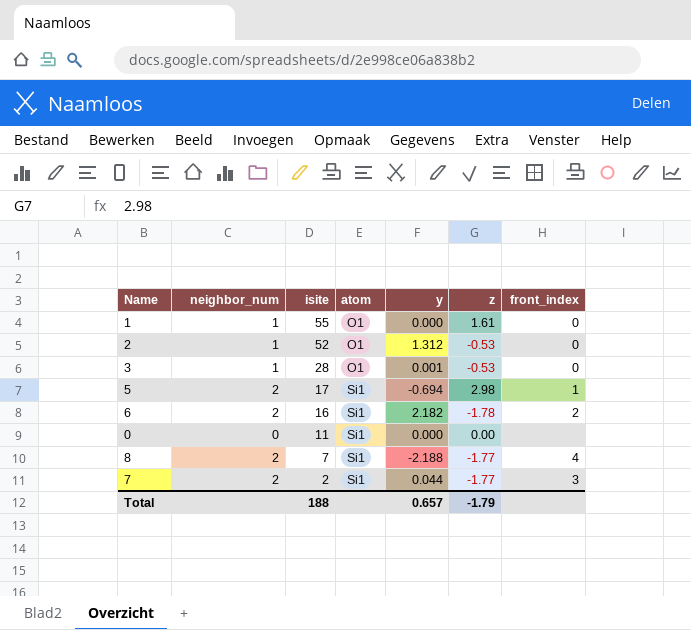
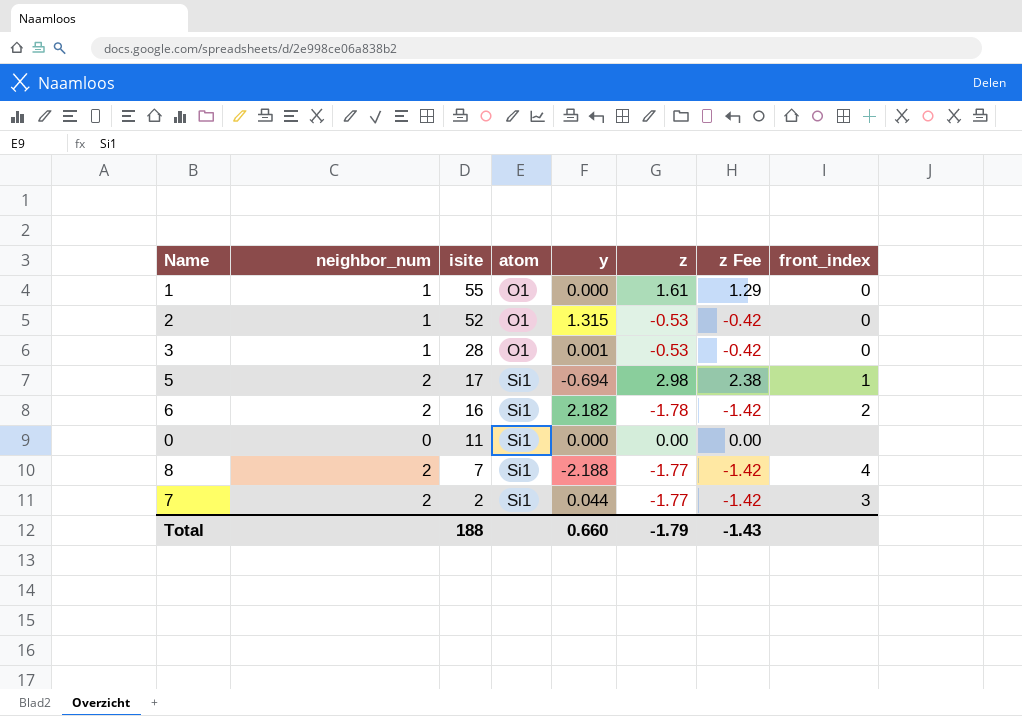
column z Fee | formula: none -> [z] * 0.8
2 | y: 1.312 -> 1.315
Total | y: 0.657 -> 0.660

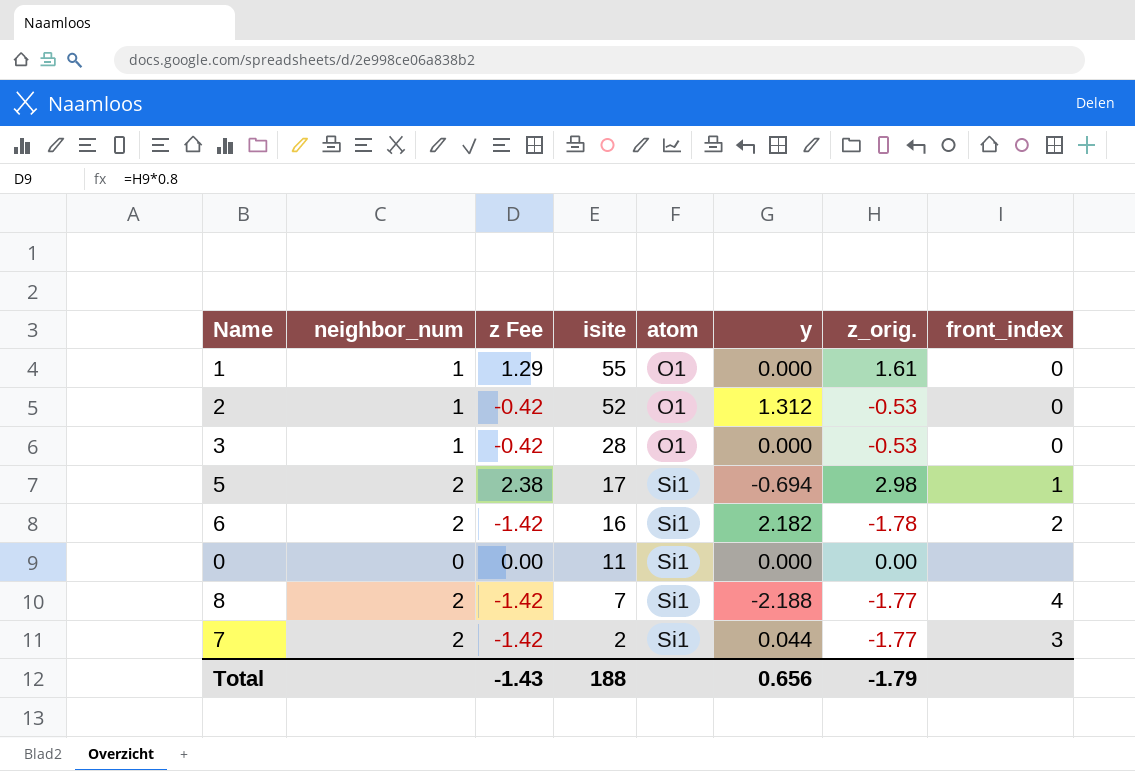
column z Fee | position: 7 -> 3
column name: z -> z_orig.
2 | y: 1.315 -> 1.312
3 | y: 0.001 -> 0.000
Total | y: 0.660 -> 0.656

